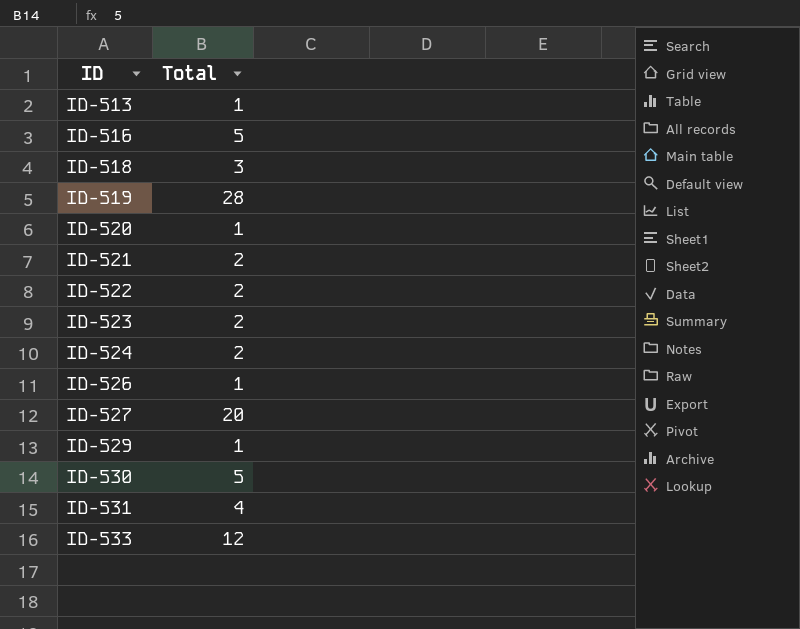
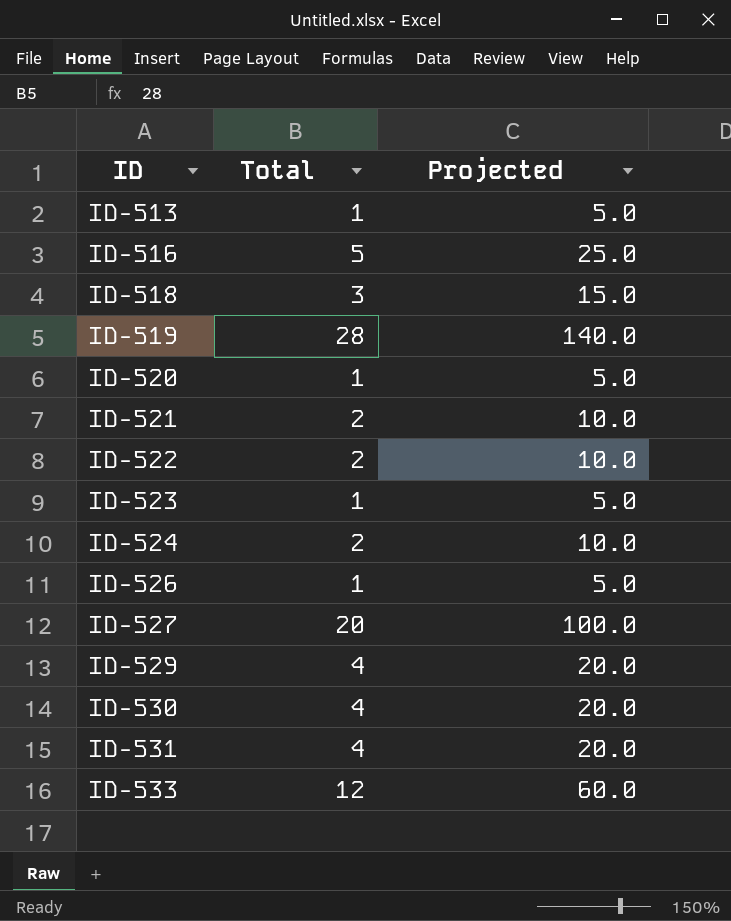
column Projected | formula: none -> [Total] * 5
ID-523 | Total: 2 -> 1
ID-529 | Total: 1 -> 4
ID-530 | Total: 5 -> 4

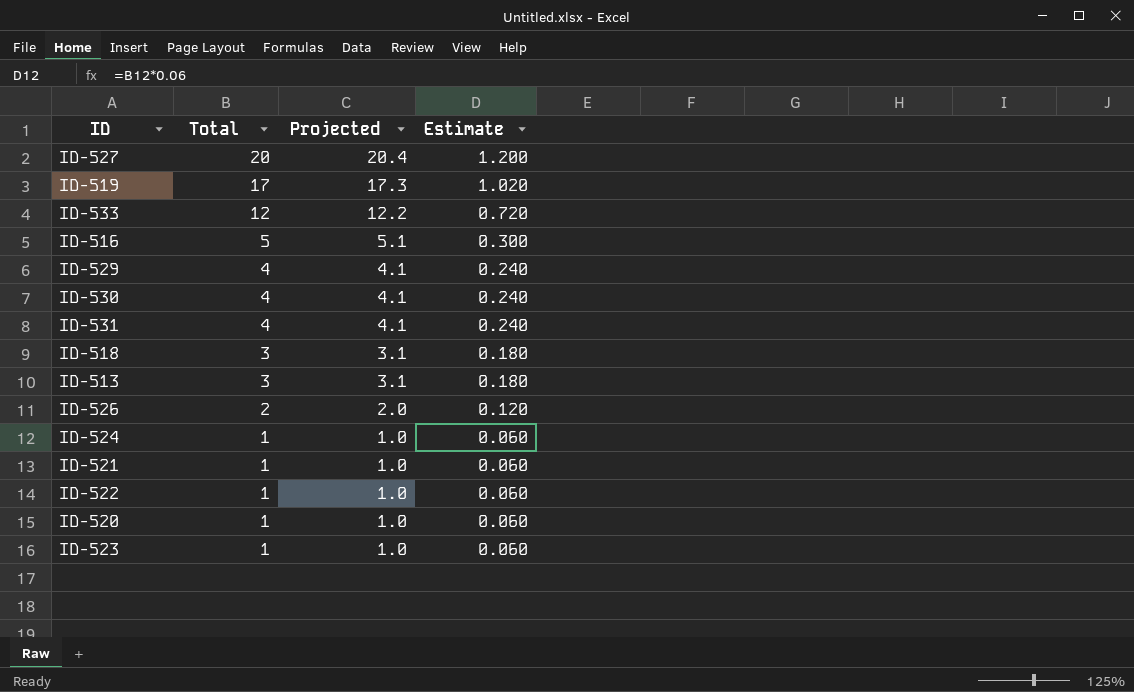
row order: ID ascending -> Total descending
column Projected | formula: [Total] * 5 -> [Total] * 1.02
column Estimate | formula: none -> [Total] * 0.06
ID-519 | Total: 28 -> 17
ID-513 | Total: 1 -> 3
ID-526 | Total: 1 -> 2
ID-524 | Total: 2 -> 1
ID-521 | Total: 2 -> 1
ID-522 | Total: 2 -> 1

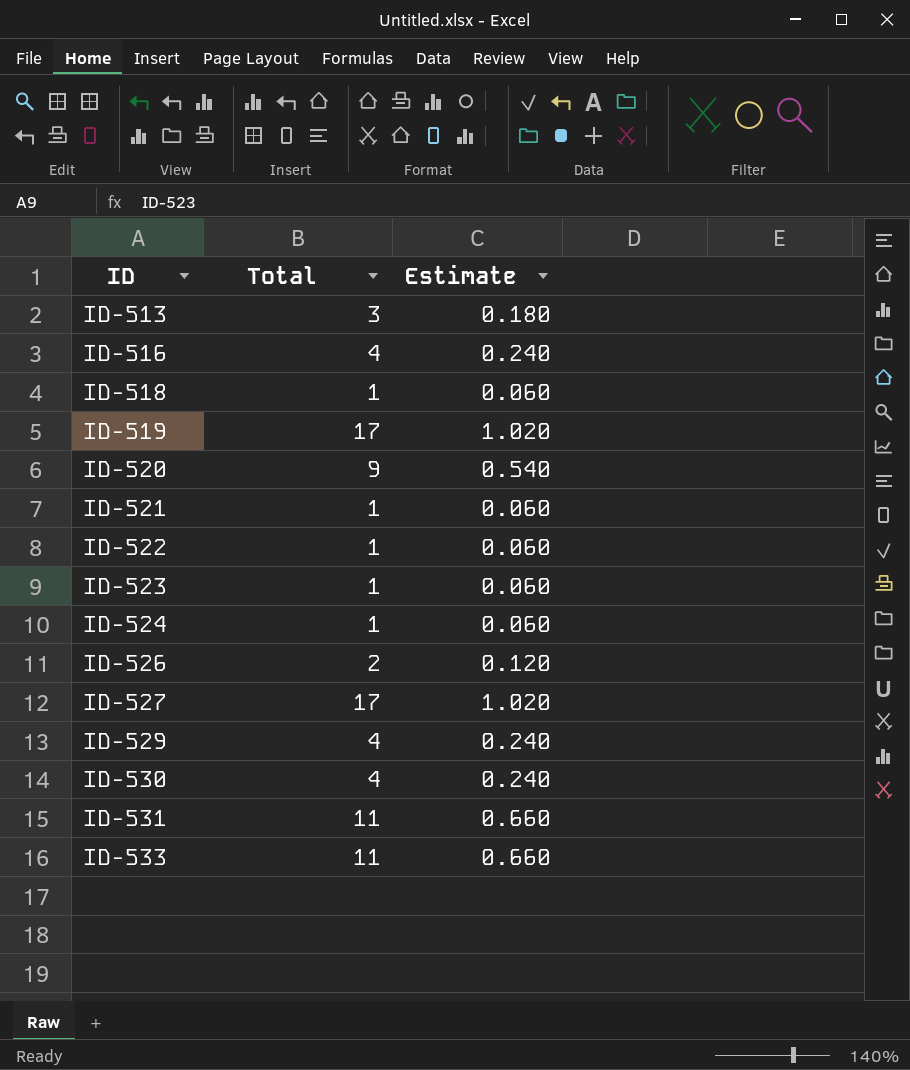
row order: Total descending -> ID ascending
column Projected | formula: [Total] * 1.02 -> none
ID-516 | Total: 5 -> 4
ID-516 | Estimate: 0.300 -> 0.240
ID-518 | Total: 3 -> 1
ID-518 | Estimate: 0.180 -> 0.060
ID-520 | Total: 1 -> 9
ID-520 | Estimate: 0.060 -> 0.540
ID-527 | Total: 20 -> 17
ID-527 | Estimate: 1.200 -> 1.020
ID-531 | Total: 4 -> 11
ID-531 | Estimate: 0.240 -> 0.660
ID-533 | Total: 12 -> 11
ID-533 | Estimate: 0.720 -> 0.660

